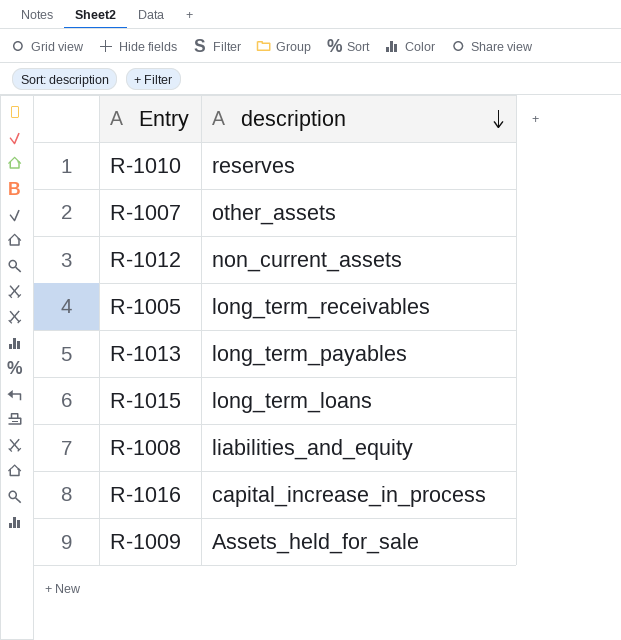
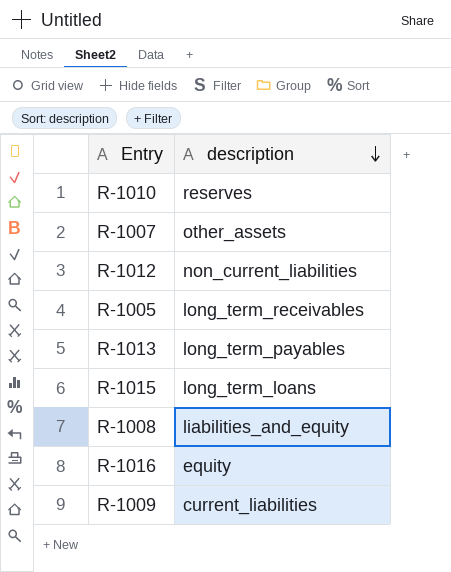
R-1012 | description: non_current_assets -> non_current_liabilities
R-1016 | description: capital_increase_in_process -> equity
R-1009 | description: Assets_held_for_sale -> current_liabilities

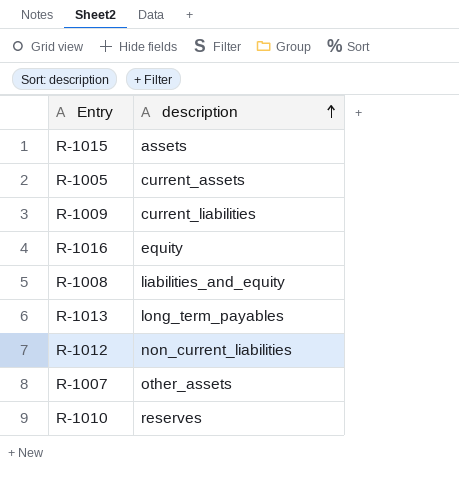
row order: description descending -> description ascending
R-1015 | description: long_term_loans -> assets
R-1005 | description: long_term_receivables -> current_assets

